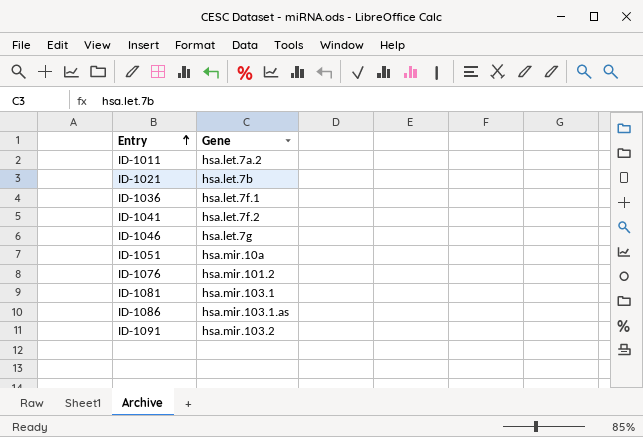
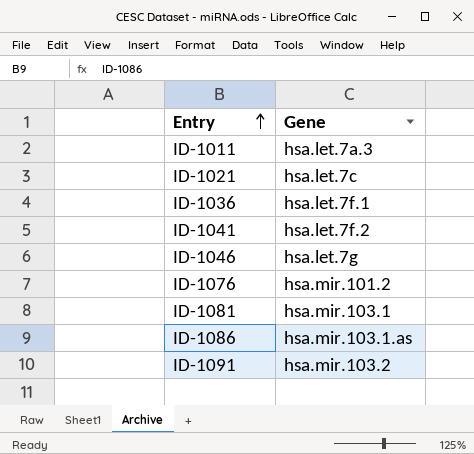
row ID-1051: hsa.mir.10a -> none
ID-1011 | Gene: hsa.let.7a.2 -> hsa.let.7a.3
ID-1021 | Gene: hsa.let.7b -> hsa.let.7c

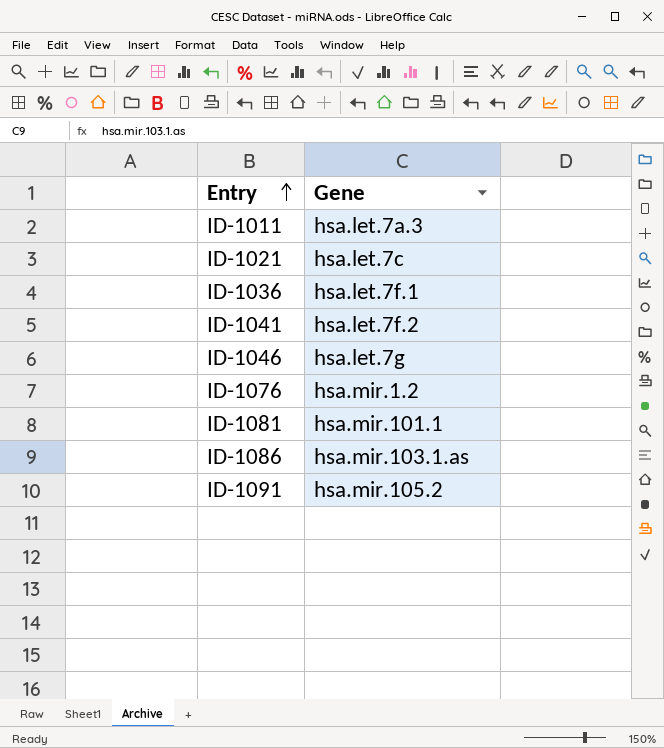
ID-1076 | Gene: hsa.mir.101.2 -> hsa.mir.1.2
ID-1081 | Gene: hsa.mir.103.1 -> hsa.mir.101.1
ID-1091 | Gene: hsa.mir.103.2 -> hsa.mir.105.2

